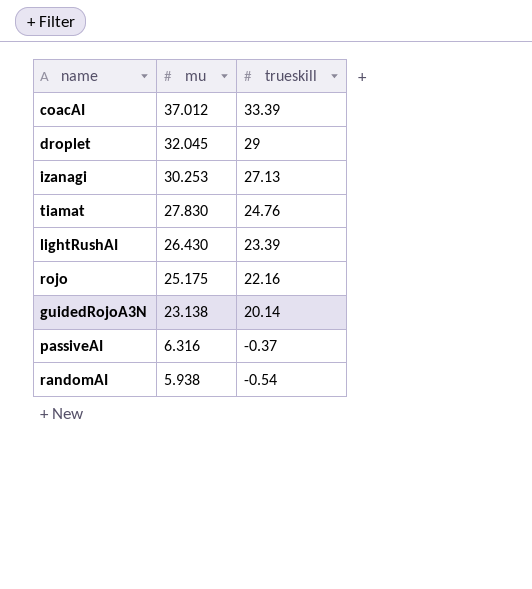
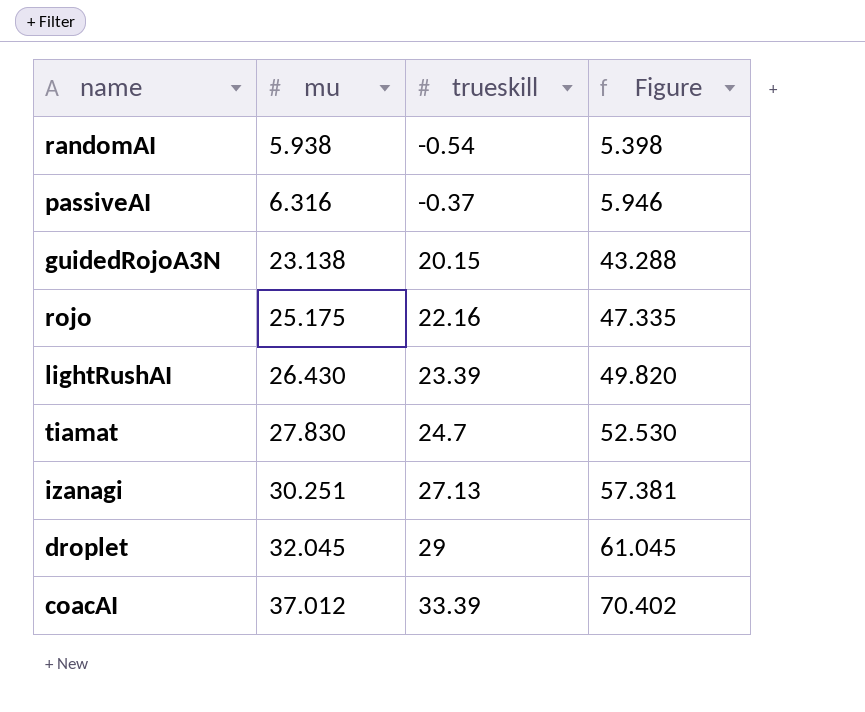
row order: mu descending -> mu ascending
column Figure | formula: none -> [mu] + [trueskill]
guidedRojoA3N | trueskill: 20.14 -> 20.15
tiamat | trueskill: 24.76 -> 24.7
izanagi | mu: 30.253 -> 30.251

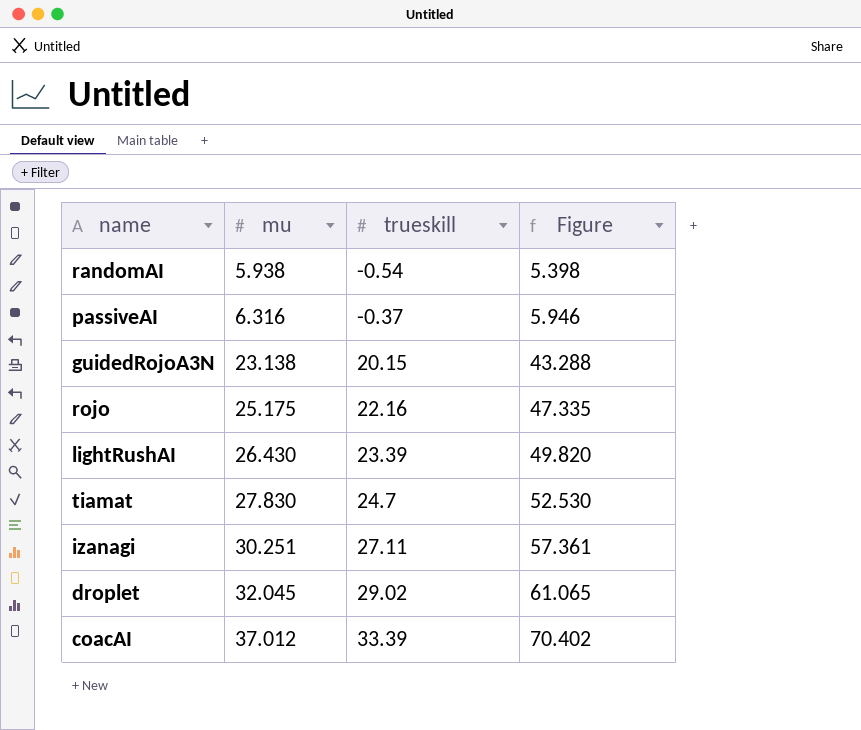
izanagi | trueskill: 27.13 -> 27.11
izanagi | Figure: 57.381 -> 57.361
droplet | trueskill: 29 -> 29.02
droplet | Figure: 61.045 -> 61.065

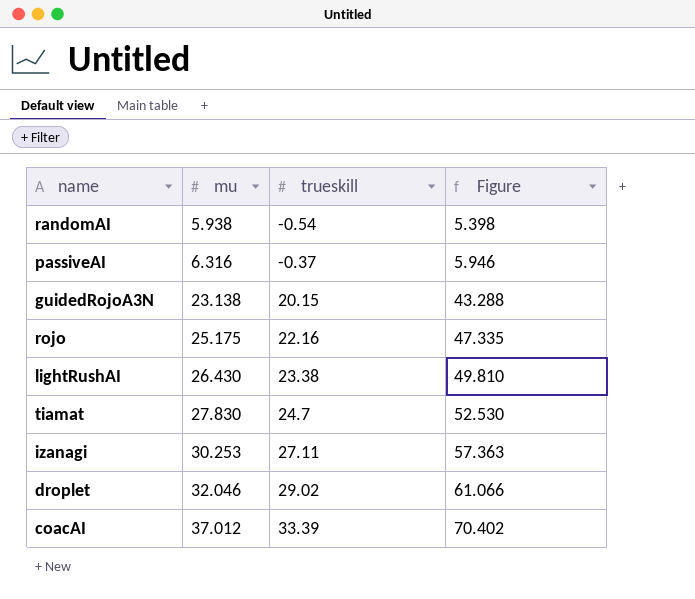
lightRushAI | trueskill: 23.39 -> 23.38
lightRushAI | Figure: 49.820 -> 49.810
izanagi | mu: 30.251 -> 30.253
izanagi | Figure: 57.361 -> 57.363
droplet | mu: 32.045 -> 32.046
droplet | Figure: 61.065 -> 61.066

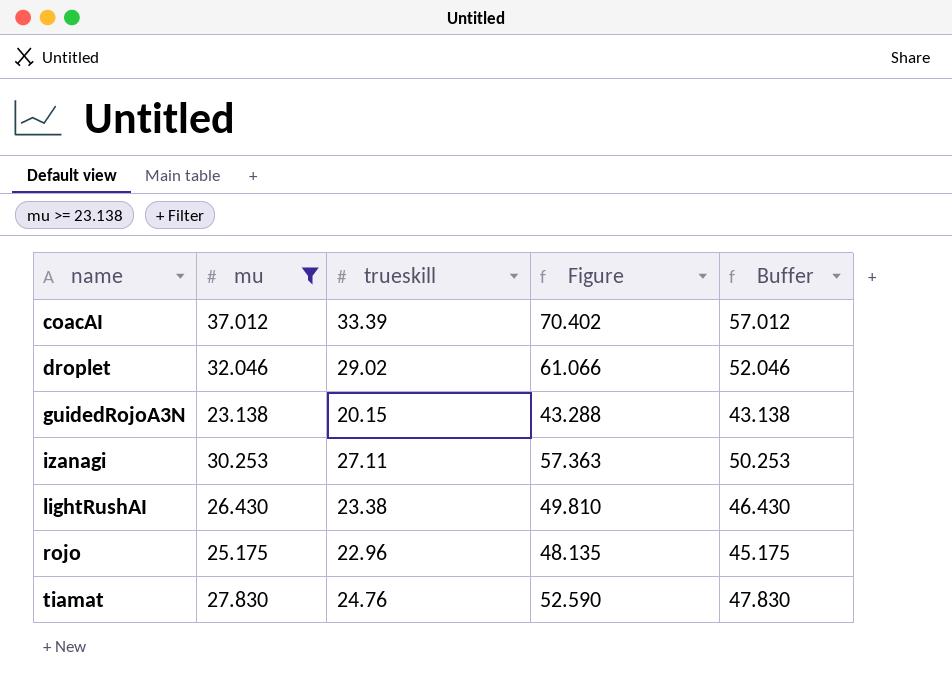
filter: none -> mu >= 23.138
row order: mu ascending -> name ascending
column Buffer | formula: none -> [mu] + 20
rojo | trueskill: 22.16 -> 22.96
rojo | Figure: 47.335 -> 48.135
tiamat | trueskill: 24.7 -> 24.76
tiamat | Figure: 52.530 -> 52.590

